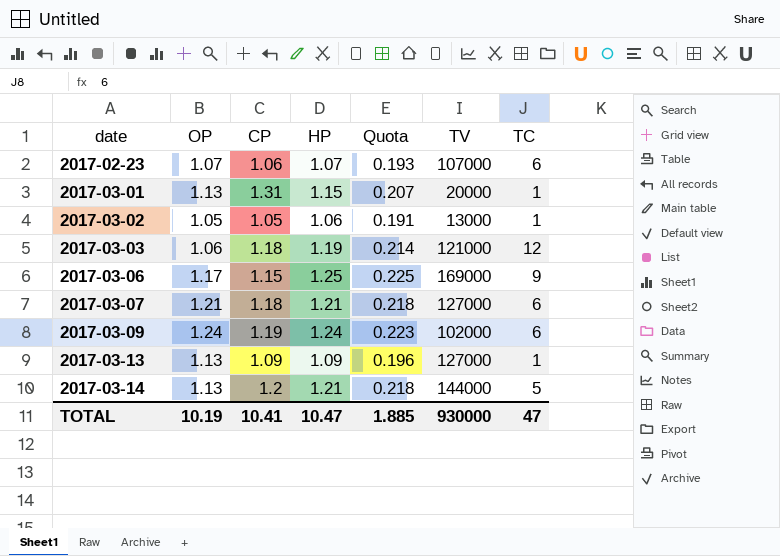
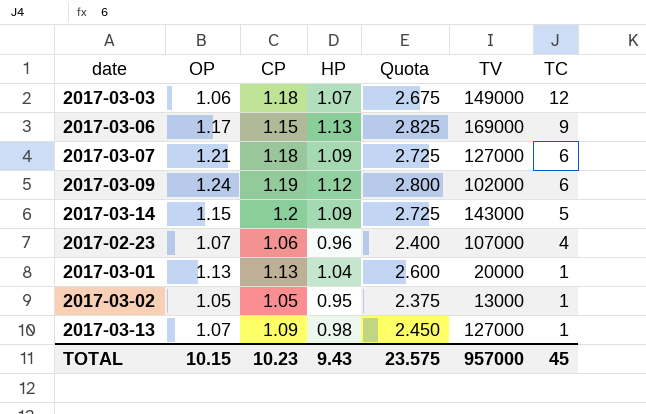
row order: date ascending -> TC descending
column Quota | formula: [HP] * 0.18 -> [HP] * 2.5
2017-03-03 | HP: 1.19 -> 1.07
2017-03-03 | TV: 121000 -> 149000
2017-03-06 | HP: 1.25 -> 1.13
2017-03-07 | HP: 1.21 -> 1.09
2017-03-09 | HP: 1.24 -> 1.12
2017-03-14 | OP: 1.13 -> 1.15
2017-03-14 | HP: 1.21 -> 1.09
2017-03-14 | TV: 144000 -> 143000
2017-02-23 | HP: 1.07 -> 0.96
2017-02-23 | TC: 6 -> 4
2017-03-01 | CP: 1.31 -> 1.13
2017-03-01 | HP: 1.15 -> 1.04
2017-03-02 | HP: 1.06 -> 0.95
2017-03-13 | OP: 1.13 -> 1.07
2017-03-13 | HP: 1.09 -> 0.98
TOTAL | OP: 10.19 -> 10.15
TOTAL | CP: 10.41 -> 10.23
TOTAL | HP: 10.47 -> 9.43
TOTAL | Quota: 1.885 -> 23.575
TOTAL | TV: 930000 -> 957000
TOTAL | TC: 47 -> 45

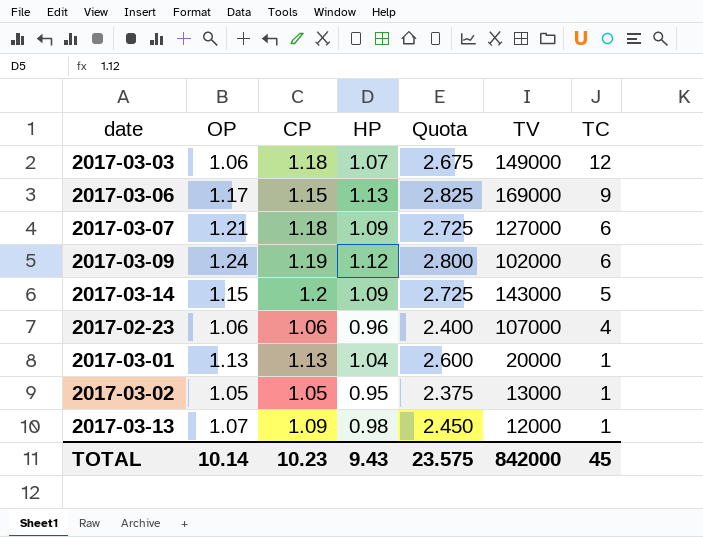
2017-02-23 | OP: 1.07 -> 1.06
2017-03-13 | TV: 127000 -> 12000
TOTAL | OP: 10.15 -> 10.14
TOTAL | TV: 957000 -> 842000

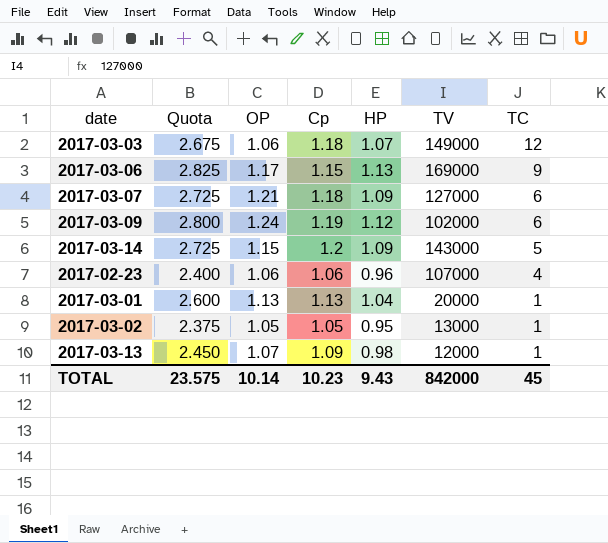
column Quota | position: 5 -> 2
column name: CP -> Cp

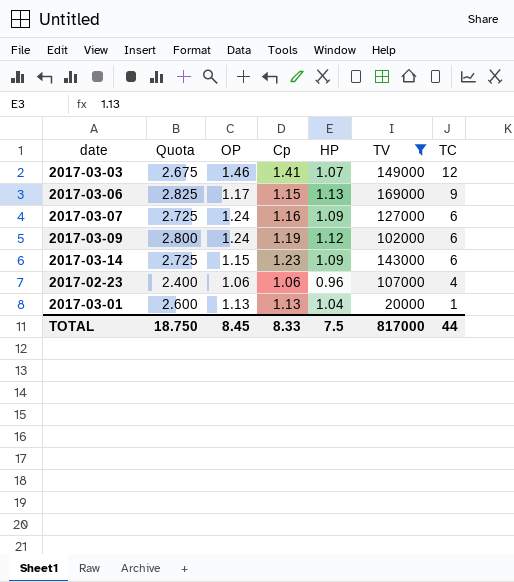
filter: none -> TV >= 20000
2017-03-03 | OP: 1.06 -> 1.46
2017-03-03 | Cp: 1.18 -> 1.41
2017-03-07 | OP: 1.21 -> 1.24
2017-03-07 | Cp: 1.18 -> 1.16
2017-03-14 | Cp: 1.2 -> 1.23
2017-03-14 | TC: 5 -> 6
TOTAL | Quota: 23.575 -> 18.750
TOTAL | OP: 10.14 -> 8.45
TOTAL | Cp: 10.23 -> 8.33
TOTAL | HP: 9.43 -> 7.5
TOTAL | TV: 842000 -> 817000
TOTAL | TC: 45 -> 44

